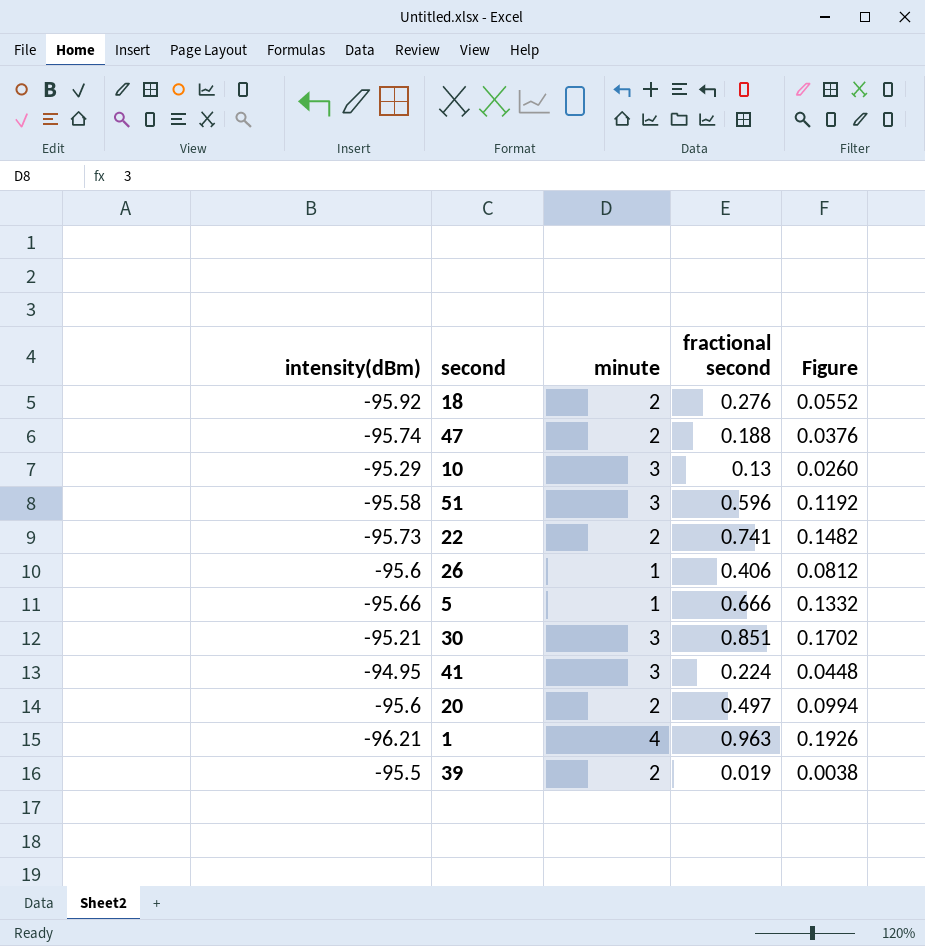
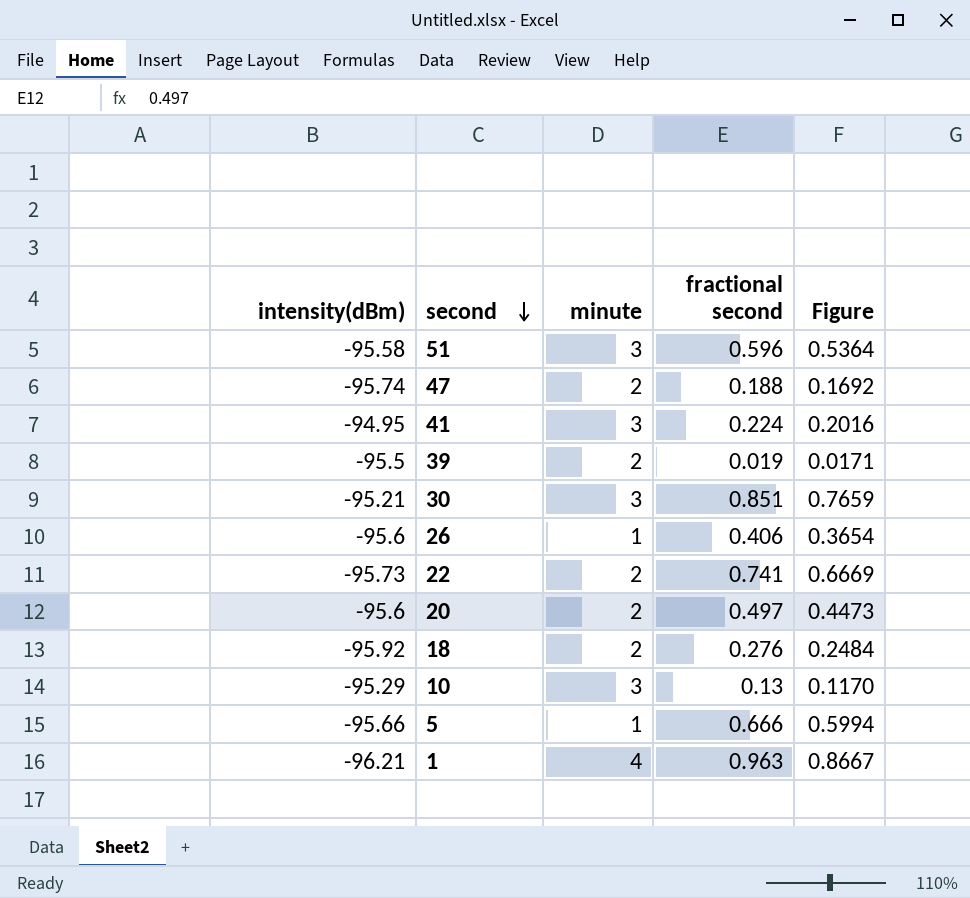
row order: none -> second descending
column Figure | formula: [fractional second] * 0.2 -> [fractional second] * 0.9

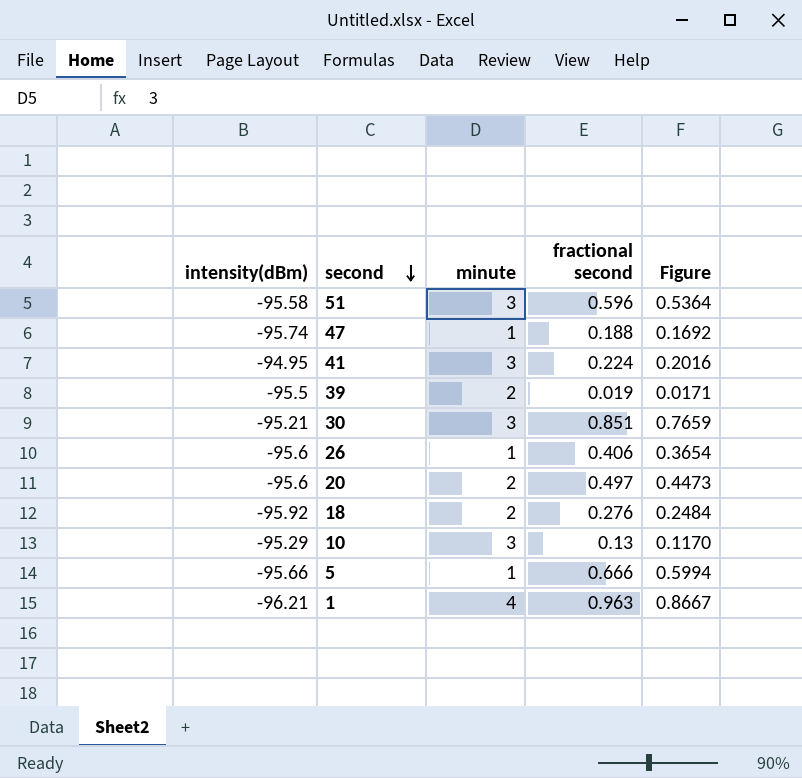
row 22: -95.73 | 2 | 0.741 | 0.6669 -> none
47 | minute: 2 -> 1

